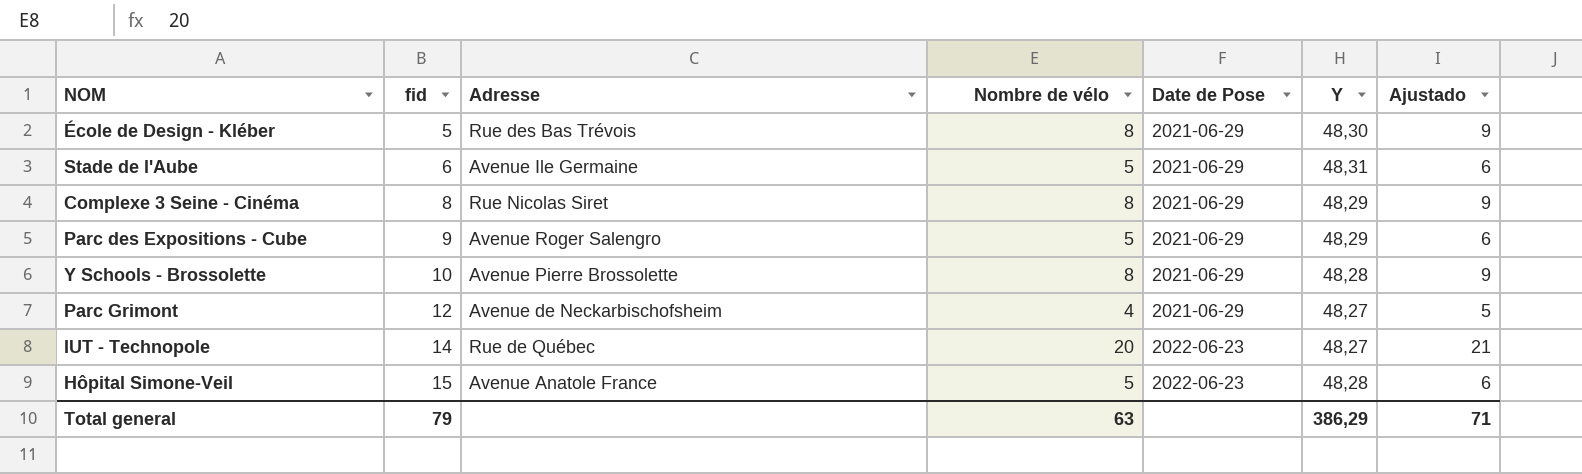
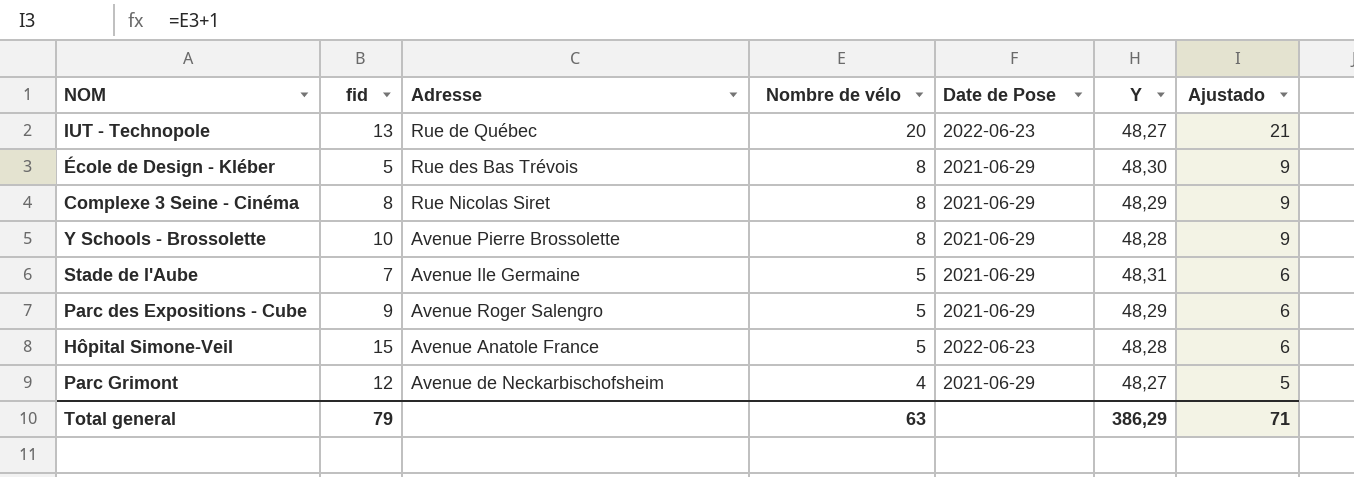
row order: fid ascending -> Nombre de vélo descending
IUT - Technopole | fid: 14 -> 13
Stade de l'Aube | fid: 6 -> 7

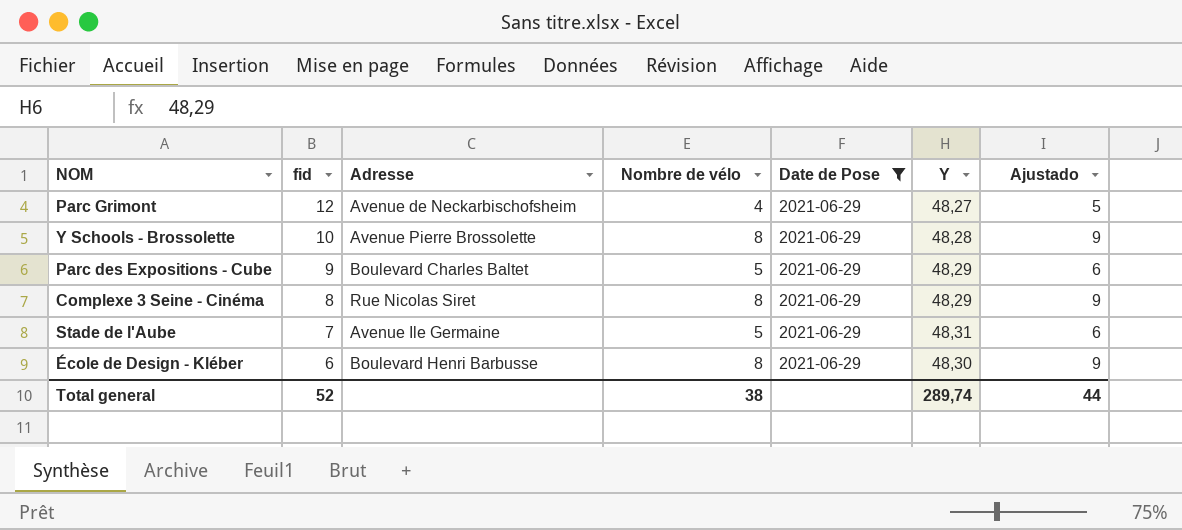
filter: none -> Date de Pose = 2021-06-29
row order: Nombre de vélo descending -> fid descending
Parc des Expositions - Cube | Adresse: Avenue Roger Salengro -> Boulevard Charles Baltet
École de Design - Kléber | fid: 5 -> 6
École de Design - Kléber | Adresse: Rue des Bas Trévois -> Boulevard Henri Barbusse
Total general | fid: 79 -> 52
Total general | Nombre de vélo: 63 -> 38
Total general | Y: 386,29 -> 289,74
Total general | Ajustado: 71 -> 44

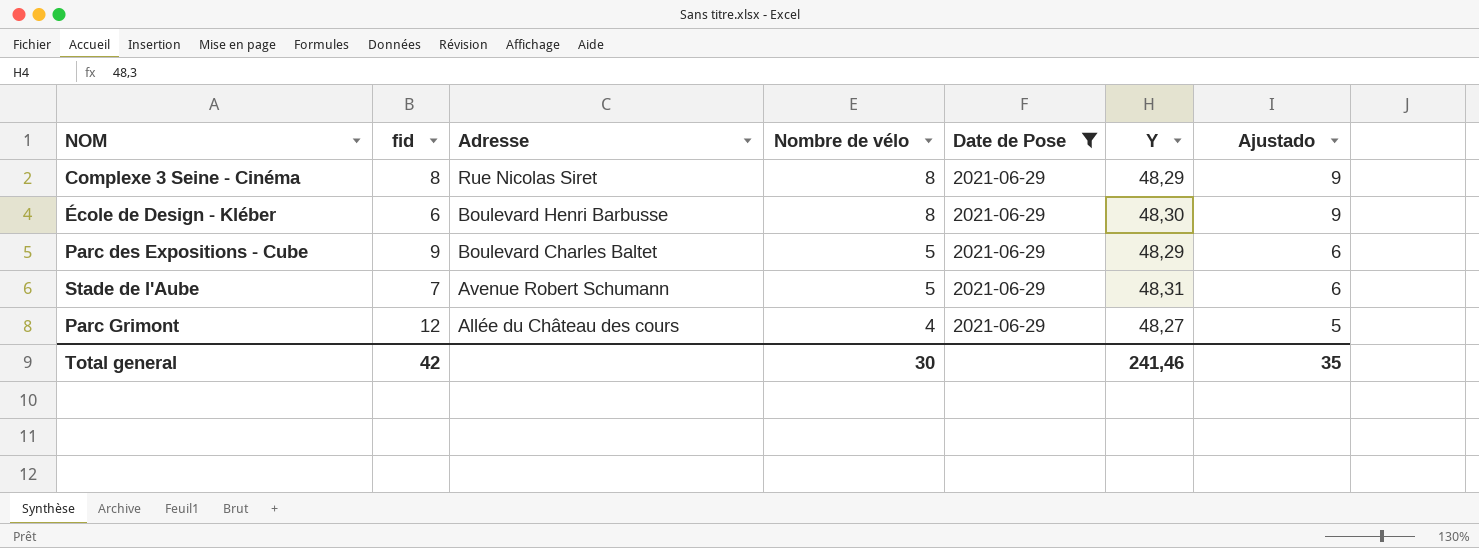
row order: fid descending -> Adresse descending
row Y Schools - Brossolette: 10 | Avenue Pierre Brossolette | 8 | 2021-06-29 | 48,28 | 9 -> none
Stade de l'Aube | Adresse: Avenue Ile Germaine -> Avenue Robert Schumann
Parc Grimont | Adresse: Avenue de Neckarbischofsheim -> Allée du Château des cours
Total general | fid: 52 -> 42
Total general | Nombre de vélo: 38 -> 30
Total general | Y: 289,74 -> 241,46
Total general | Ajustado: 44 -> 35

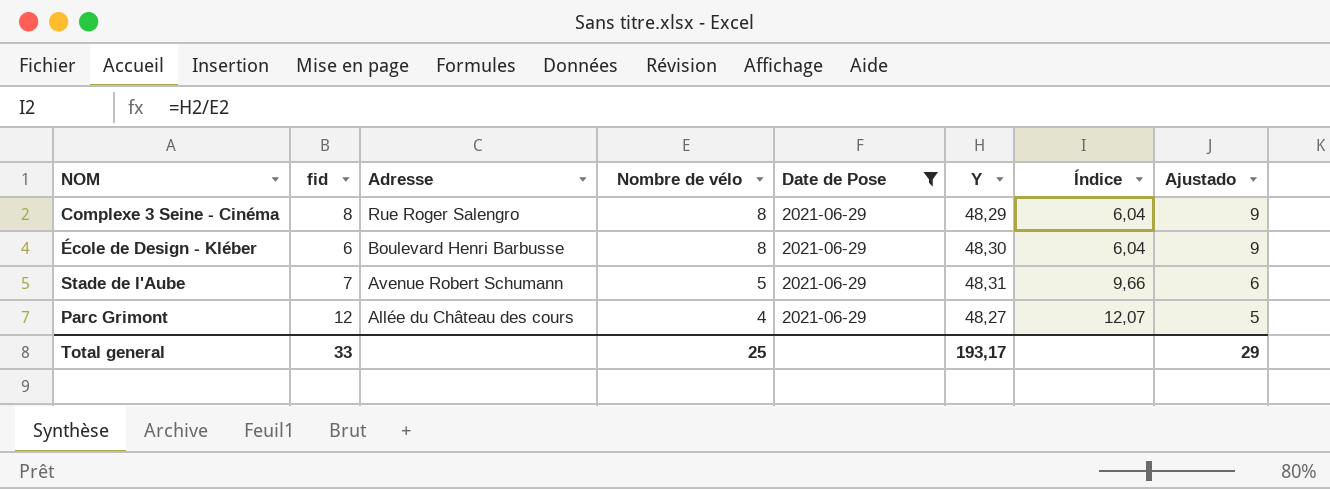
column Índice | formula: none -> [Y] / [Nombre de vélo]
row Parc des Expositions - Cube: 9 | Boulevard Charles Baltet | 5 | 2021-06-29 | 48,29 | 6 -> none
Complexe 3 Seine - Cinéma | Adresse: Rue Nicolas Siret -> Rue Roger Salengro
Total general | fid: 42 -> 33
Total general | Nombre de vélo: 30 -> 25
Total general | Y: 241,46 -> 193,17
Total general | Ajustado: 35 -> 29

